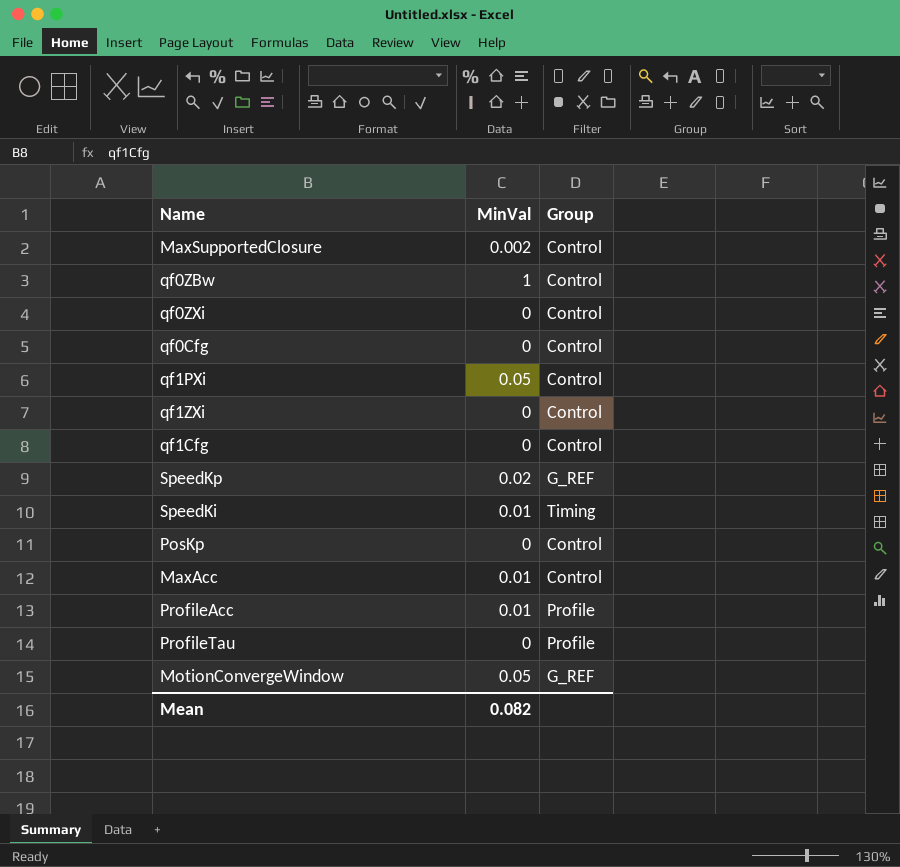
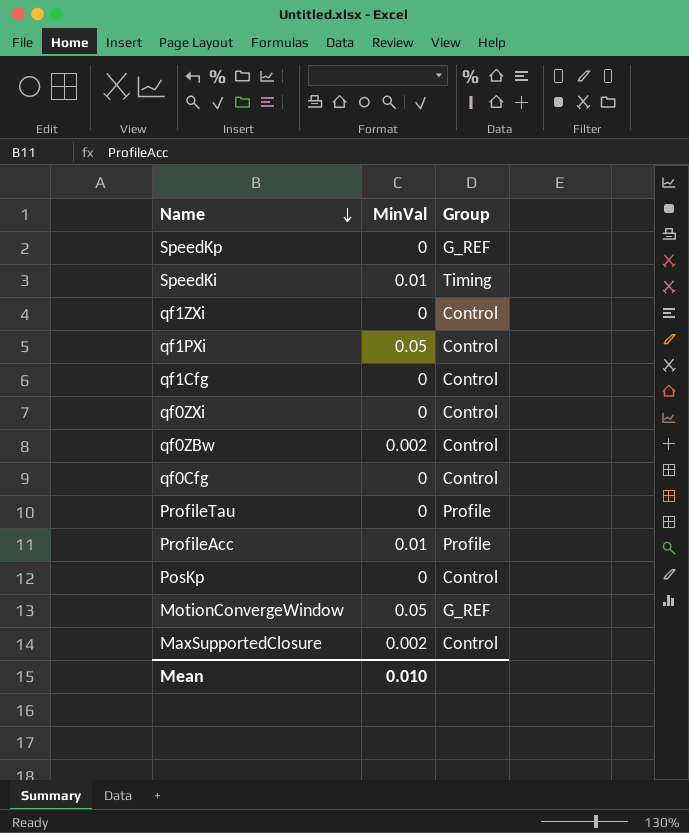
row order: none -> Name descending
row MaxAcc: 0.01 | Control -> none
SpeedKp | MinVal: 0.02 -> 0
qf0ZBw | MinVal: 1 -> 0.002
Mean | MinVal: 0.082 -> 0.010

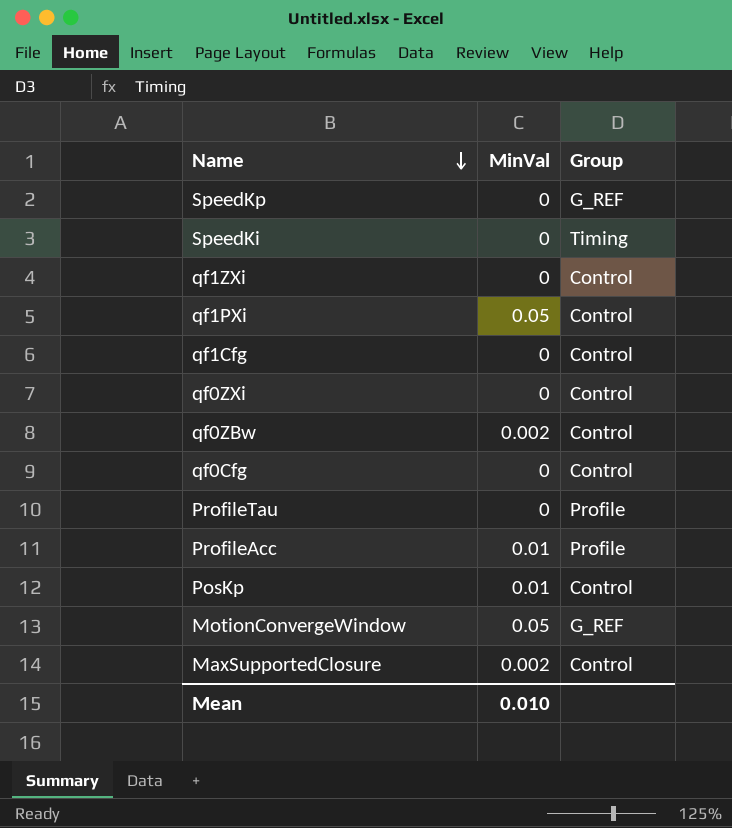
SpeedKi | MinVal: 0.01 -> 0
PosKp | MinVal: 0 -> 0.01

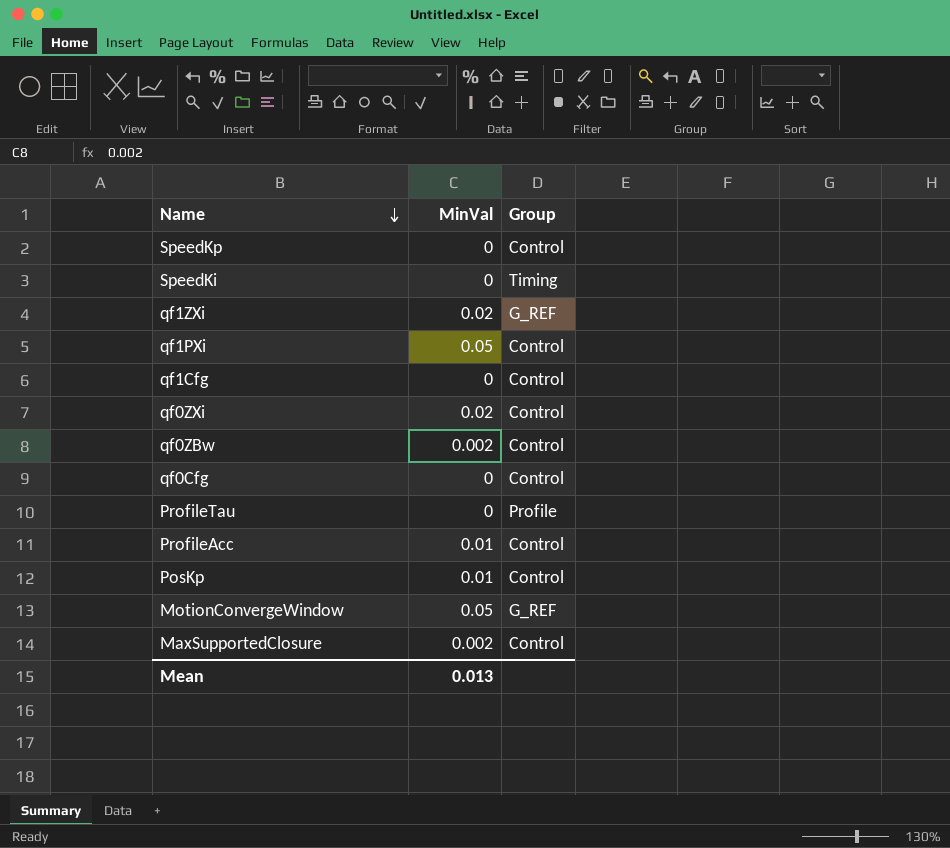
SpeedKp | Group: G_REF -> Control
qf1ZXi | MinVal: 0 -> 0.02
qf1ZXi | Group: Control -> G_REF
qf0ZXi | MinVal: 0 -> 0.02
ProfileAcc | Group: Profile -> Control
Mean | MinVal: 0.010 -> 0.013

